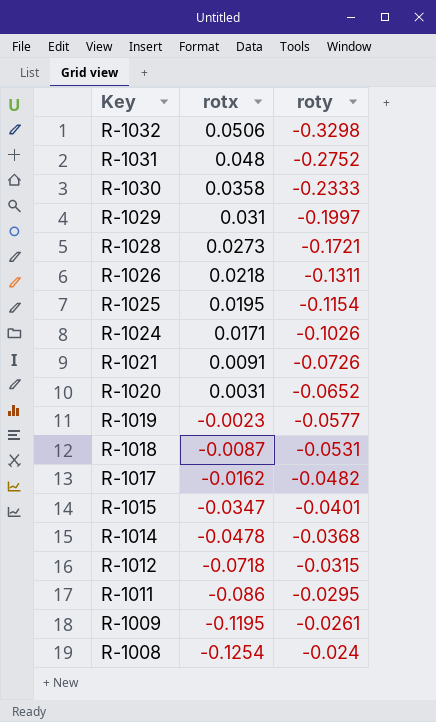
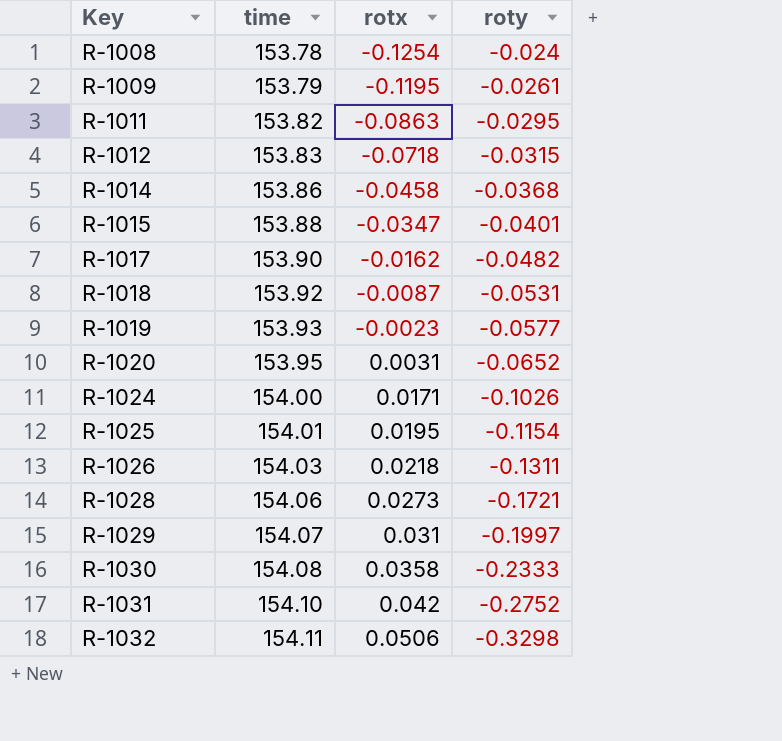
row order: Key descending -> Key ascending
column time | position: none -> 2
row R-1021: 0.0091 | -0.0726 -> none
R-1011 | rotx: -0.086 -> -0.0863
R-1014 | rotx: -0.0478 -> -0.0458
R-1031 | rotx: 0.048 -> 0.042

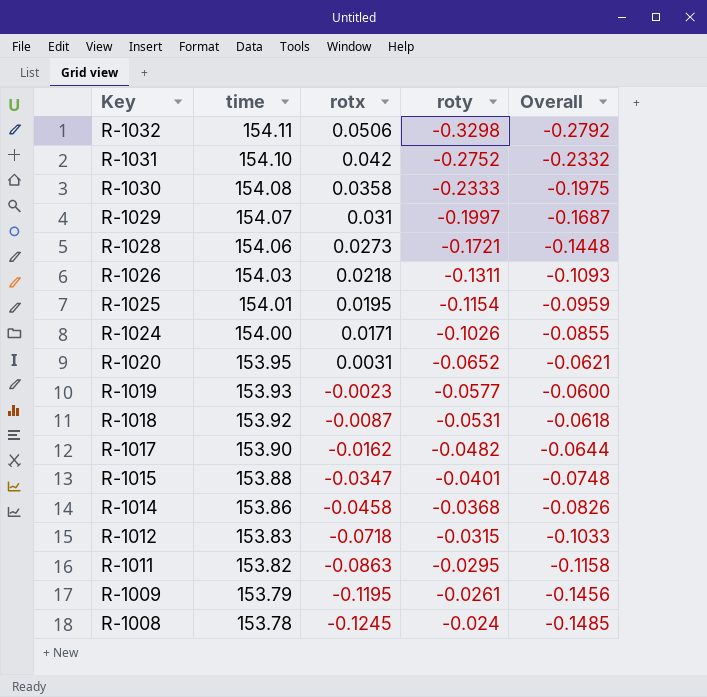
row order: Key ascending -> Key descending
column Overall | formula: none -> [rotx] + [roty]
R-1008 | rotx: -0.1254 -> -0.1245

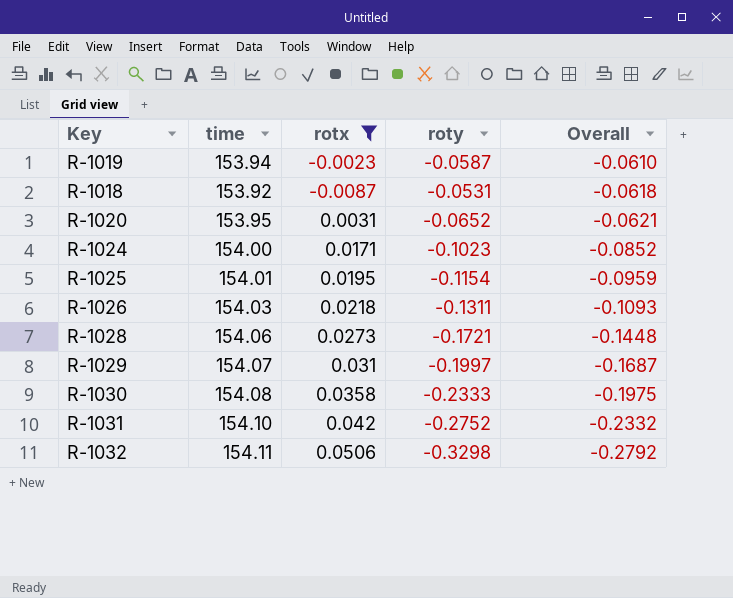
filter: none -> rotx >= -0.0087
row order: Key descending -> Overall descending
R-1019 | time: 153.93 -> 153.94
R-1019 | roty: -0.0577 -> -0.0587
R-1019 | Overall: -0.0600 -> -0.0610
R-1024 | roty: -0.1026 -> -0.1023
R-1024 | Overall: -0.0855 -> -0.0852

